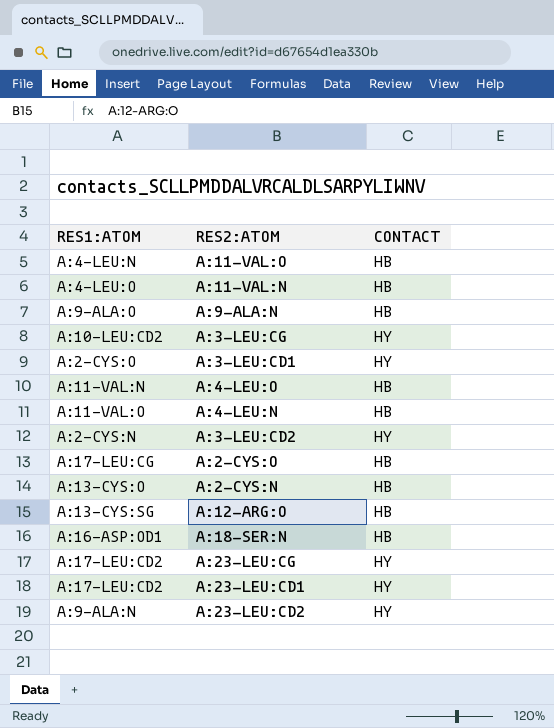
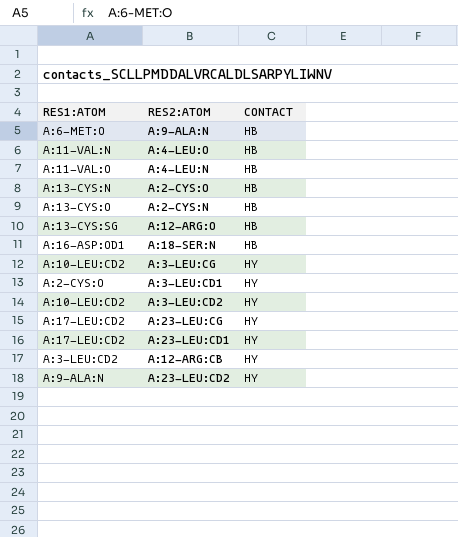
row order: none -> CONTACT ascending
row A:11-VAL:O: A:4-LEU:N | HB -> none
row A:11-VAL:N: A:4-LEU:O | HB -> none
A:9-ALA:N | RES1:ATOM: A:9-ALA:O -> A:6-MET:O
A:2-CYS:O | RES1:ATOM: A:17-LEU:CG -> A:13-CYS:N
A:3-LEU:CD2 | RES1:ATOM: A:2-CYS:N -> A:10-LEU:CD2
row A:12-ARG:CB: none -> A:3-LEU:CD2 | HY

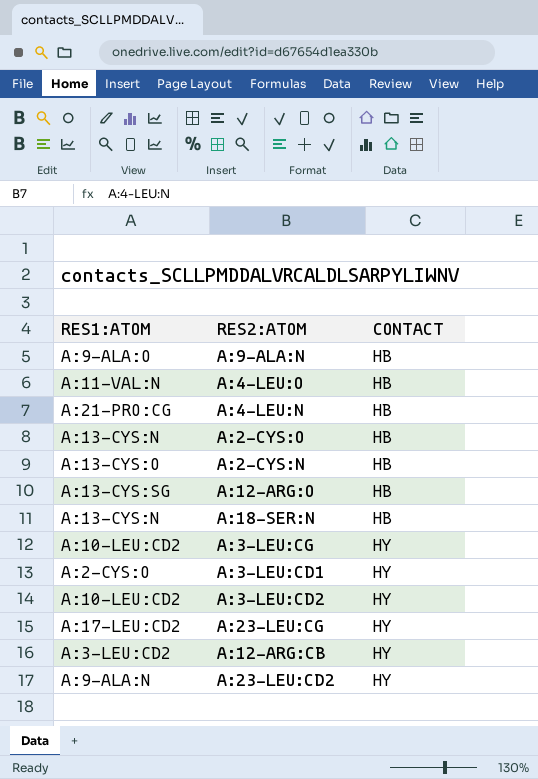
row A:23-LEU:CD1: A:17-LEU:CD2 | HY -> none
A:9-ALA:N | RES1:ATOM: A:6-MET:O -> A:9-ALA:O
A:4-LEU:N | RES1:ATOM: A:11-VAL:O -> A:21-PRO:CG
A:18-SER:N | RES1:ATOM: A:16-ASP:OD1 -> A:13-CYS:N

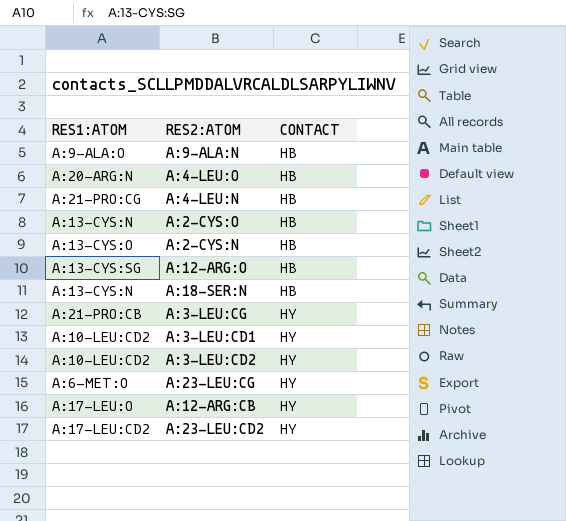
A:4-LEU:O | RES1:ATOM: A:11-VAL:N -> A:20-ARG:N
A:3-LEU:CG | RES1:ATOM: A:10-LEU:CD2 -> A:21-PRO:CB
A:3-LEU:CD1 | RES1:ATOM: A:2-CYS:O -> A:10-LEU:CD2
A:23-LEU:CG | RES1:ATOM: A:17-LEU:CD2 -> A:6-MET:O
A:12-ARG:CB | RES1:ATOM: A:3-LEU:CD2 -> A:17-LEU:O
A:23-LEU:CD2 | RES1:ATOM: A:9-ALA:N -> A:17-LEU:CD2

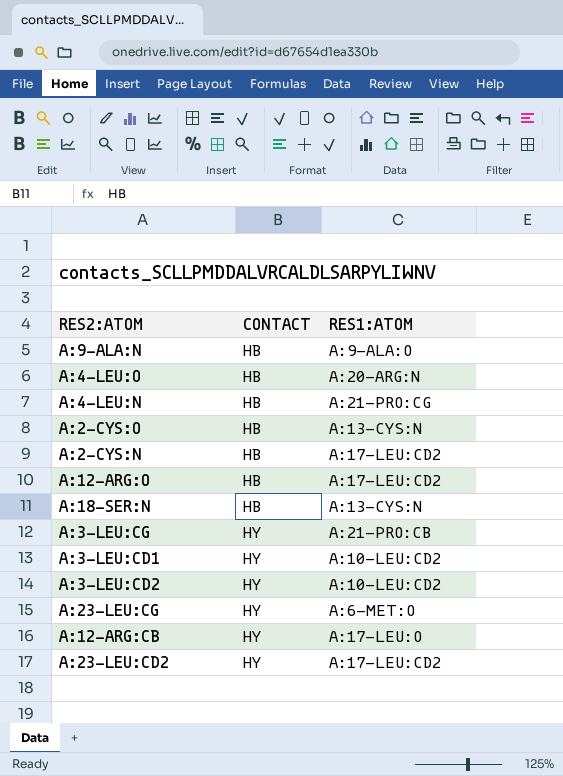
column RES1:ATOM | position: 1 -> 3
A:2-CYS:N | RES1:ATOM: A:13-CYS:O -> A:17-LEU:CD2
A:12-ARG:O | RES1:ATOM: A:13-CYS:SG -> A:17-LEU:CD2

